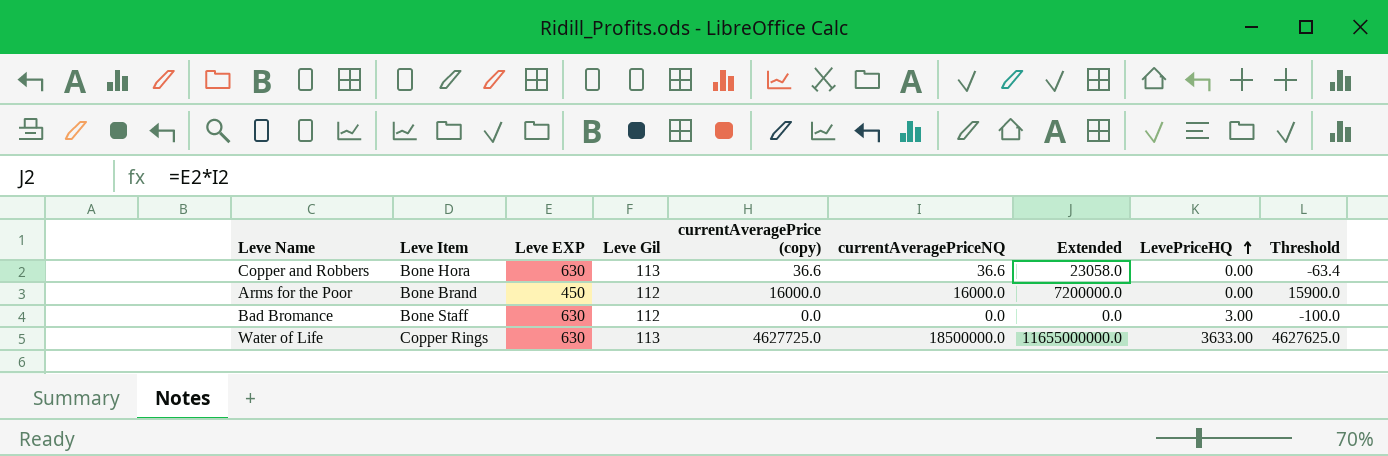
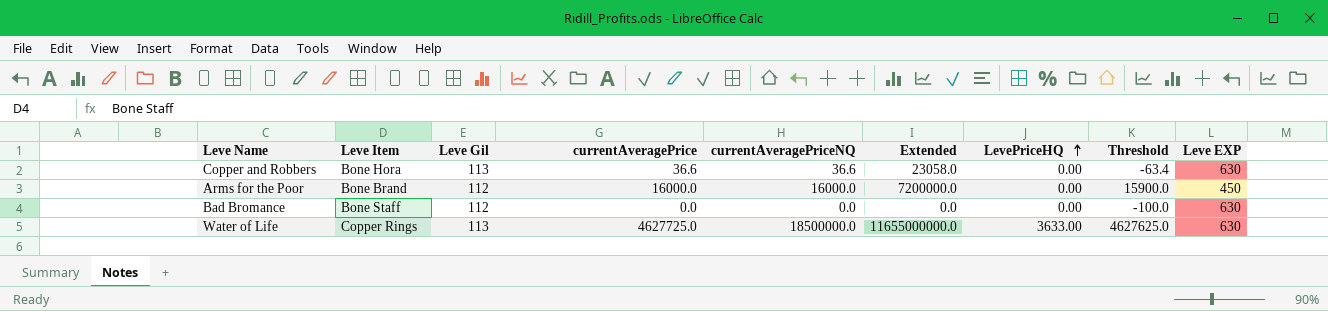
column name: currentAveragePrice (copy) -> currentAveragePrice
column Leve EXP | position: 3 -> 9
Bad Bromance | LevePriceHQ: 3.00 -> 0.00

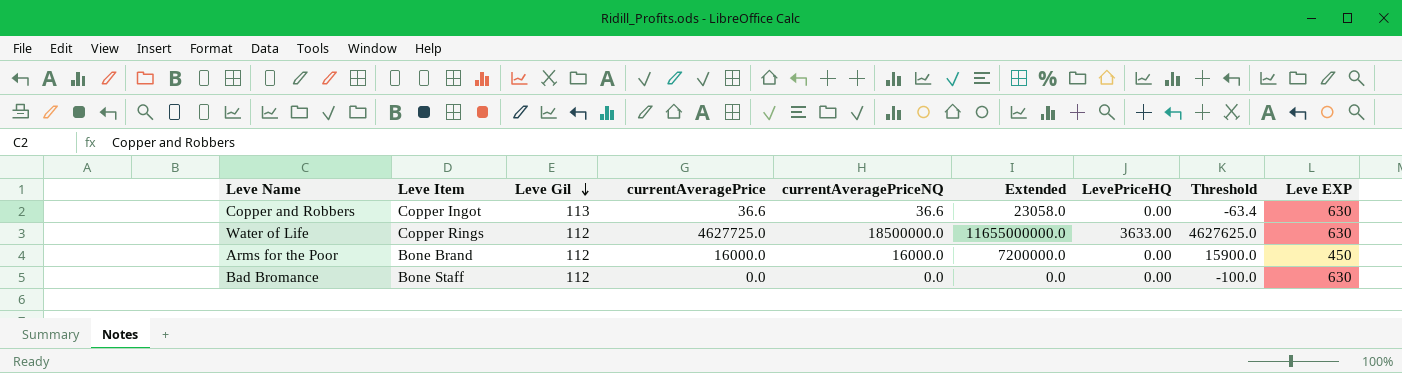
row order: LevePriceHQ ascending -> Leve Gil descending
Copper and Robbers | Leve Item: Bone Hora -> Copper Ingot
Water of Life | Leve Gil: 113 -> 112

